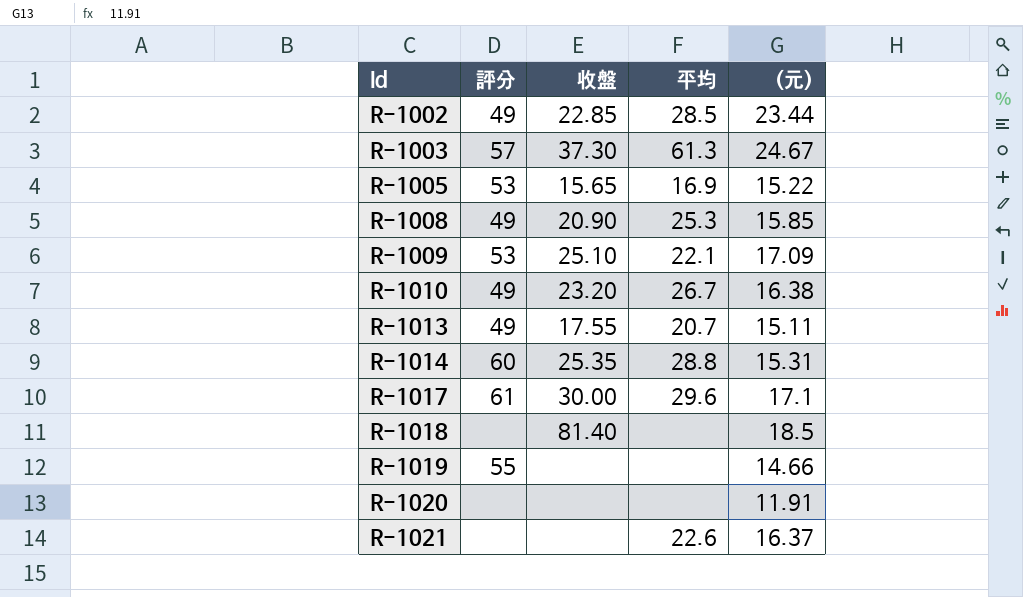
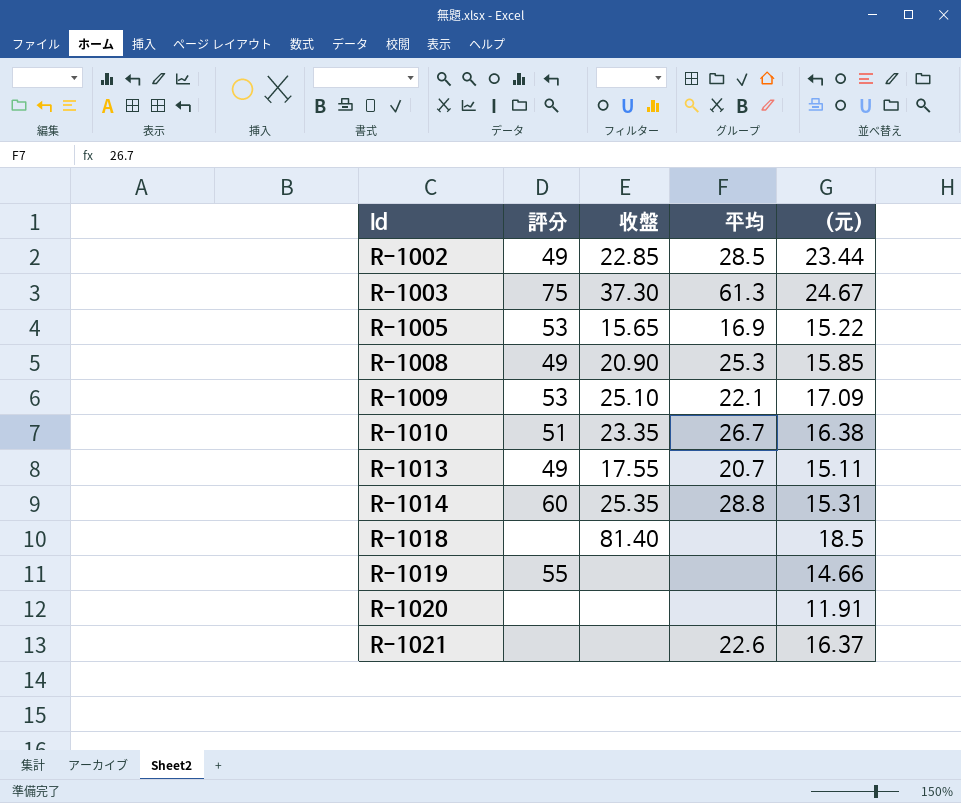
row R-1017: 61 | 30.00 | 29.6 | 17.1 -> none
R-1003 | 評分: 57 -> 75
R-1010 | 評分: 49 -> 51
R-1010 | 收盤: 23.20 -> 23.35

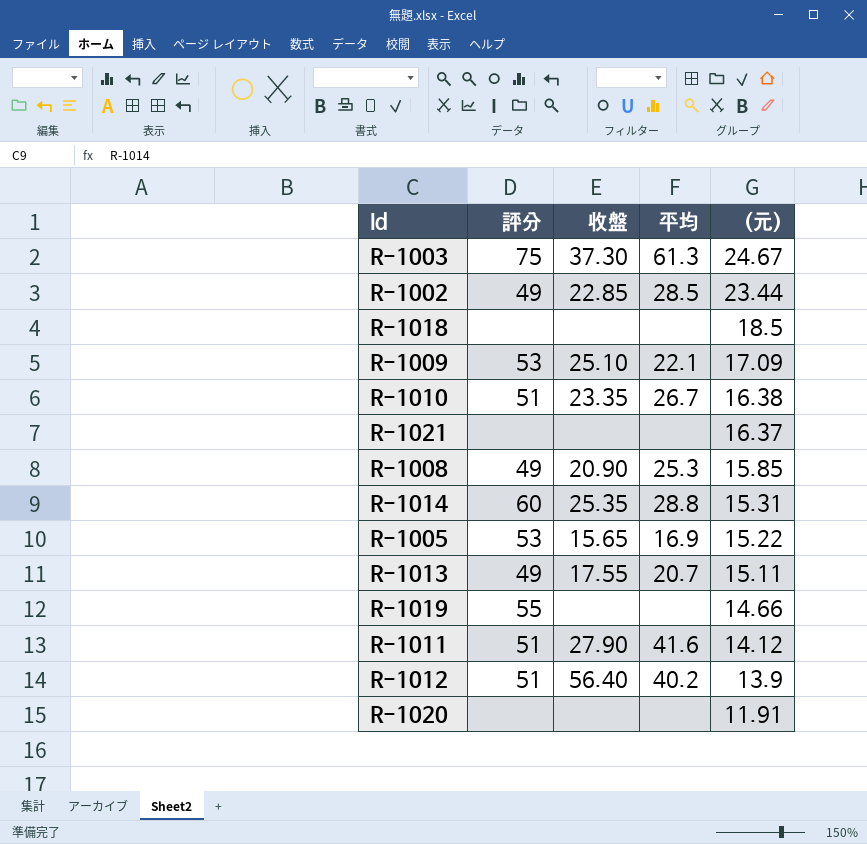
row order: Id ascending -> (元) descending
R-1018 | 收盤: 81.40 -> none
R-1021 | 平均: 22.6 -> none
row R-1011: none -> 51 | 27.90 | 41.6 | 14.12
row R-1012: none -> 51 | 56.40 | 40.2 | 13.9

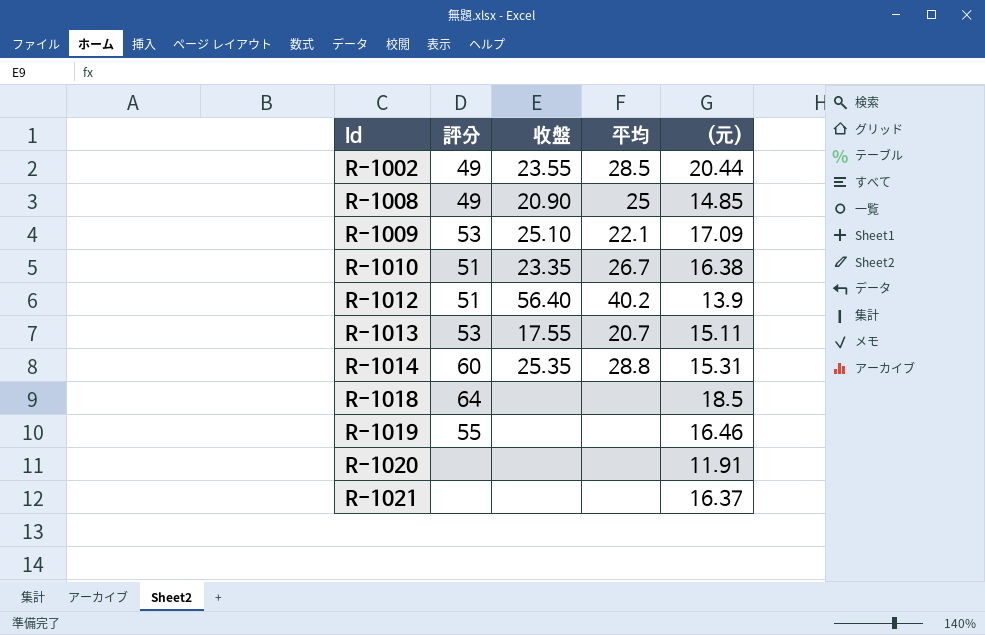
row order: (元) descending -> Id ascending
row R-1003: 75 | 37.30 | 61.3 | 24.67 -> none
row R-1005: 53 | 15.65 | 16.9 | 15.22 -> none
row R-1011: 51 | 27.90 | 41.6 | 14.12 -> none
R-1002 | 收盤: 22.85 -> 23.55
R-1002 | (元): 23.44 -> 20.44
R-1008 | 平均: 25.3 -> 25
R-1008 | (元): 15.85 -> 14.85
R-1013 | 評分: 49 -> 53
R-1018 | 評分: none -> 64
R-1019 | (元): 14.66 -> 16.46

